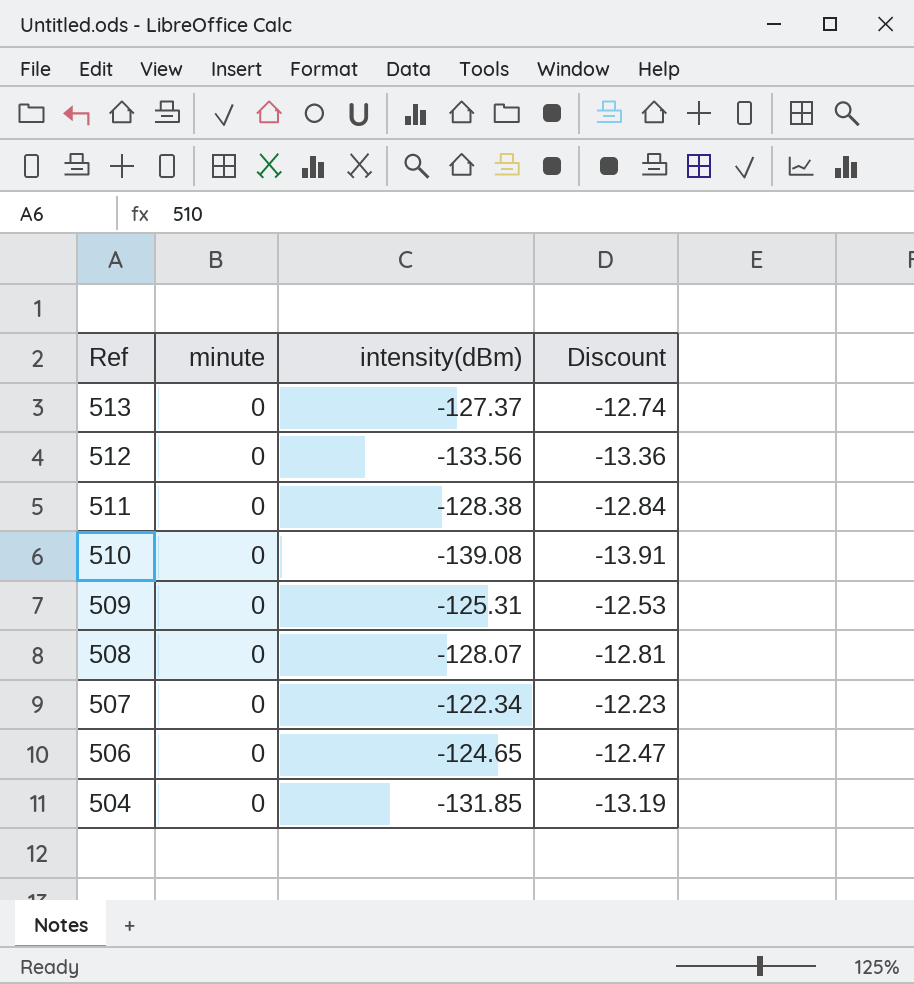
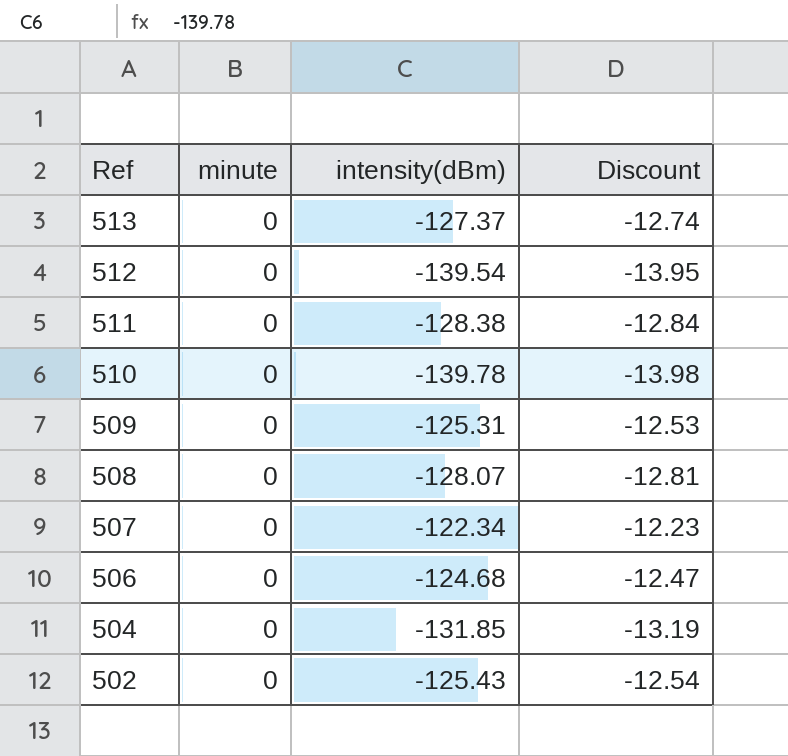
512 | intensity(dBm): -133.56 -> -139.54
512 | Discount: -13.36 -> -13.95
510 | intensity(dBm): -139.08 -> -139.78
510 | Discount: -13.91 -> -13.98
506 | intensity(dBm): -124.65 -> -124.68
row 502: none -> 0 | -125.43 | -12.54

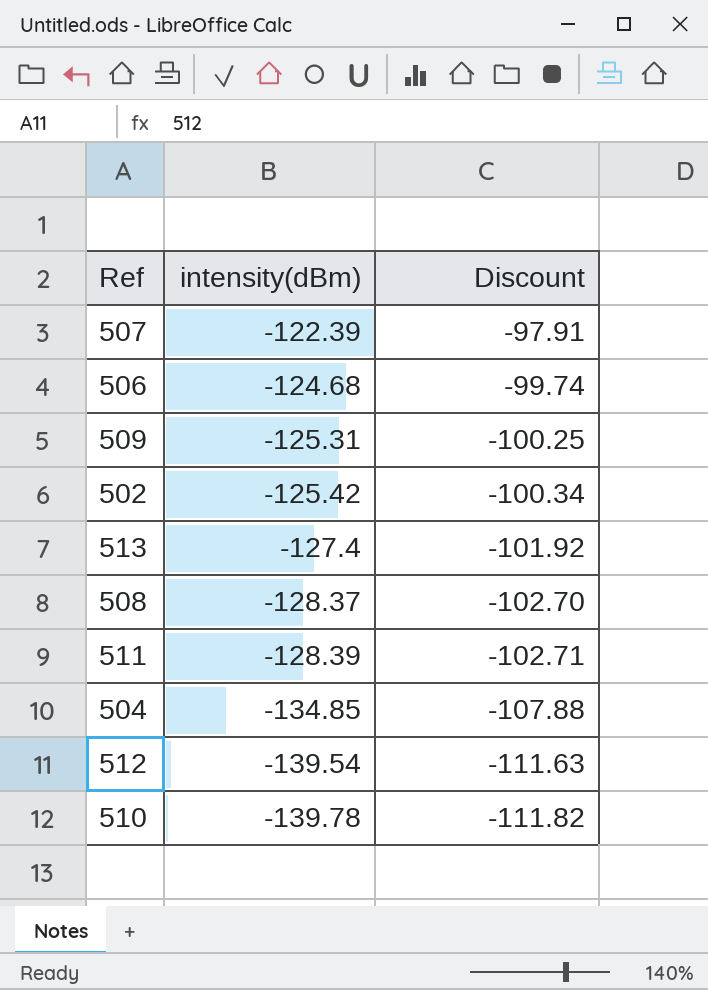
row order: Ref descending -> intensity(dBm) descending
column minute | position: 2 -> none
column Discount | formula: [intensity(dBm)] * 0.1 -> [intensity(dBm)] * 0.8
507 | intensity(dBm): -122.34 -> -122.39
502 | intensity(dBm): -125.43 -> -125.42
513 | intensity(dBm): -127.37 -> -127.4
508 | intensity(dBm): -128.07 -> -128.37
511 | intensity(dBm): -128.38 -> -128.39
504 | intensity(dBm): -131.85 -> -134.85

